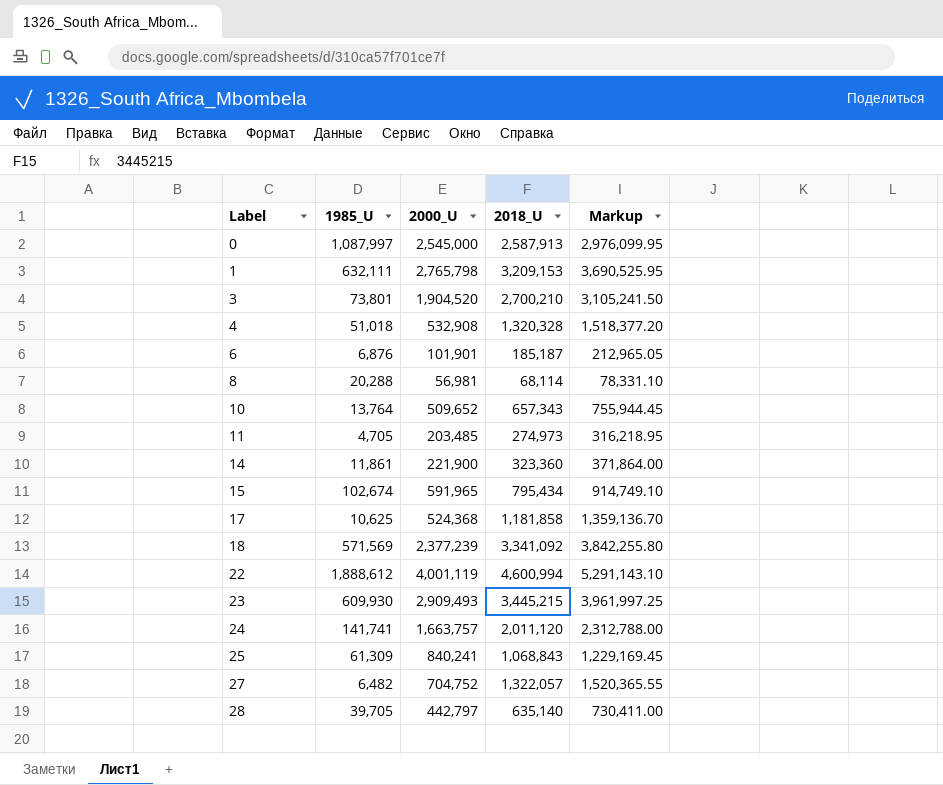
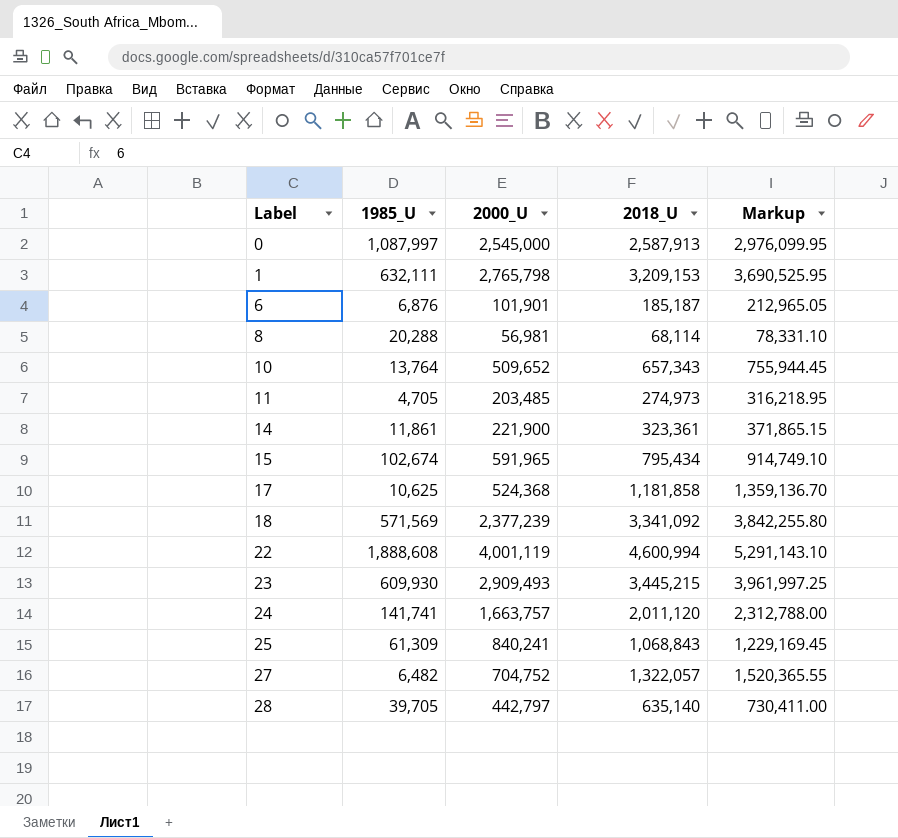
row 3: 73,801 | 1,904,520 | 2,700,210 | 3,105,241.50 -> none
row 4: 51,018 | 532,908 | 1,320,328 | 1,518,377.20 -> none
14 | 2018_U: 323,360 -> 323,361
14 | Markup: 371,864.00 -> 371,865.15
22 | 1985_U: 1,888,612 -> 1,888,608

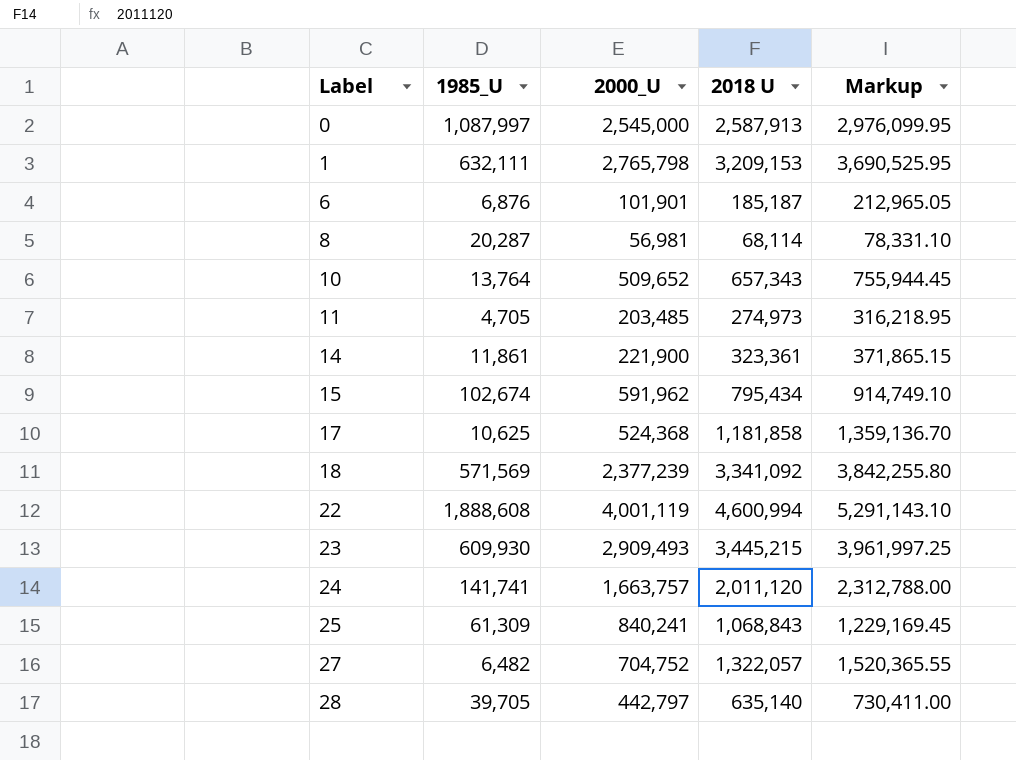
column name: 2018_U -> 2018 U
8 | 1985_U: 20,288 -> 20,287
15 | 2000_U: 591,965 -> 591,962

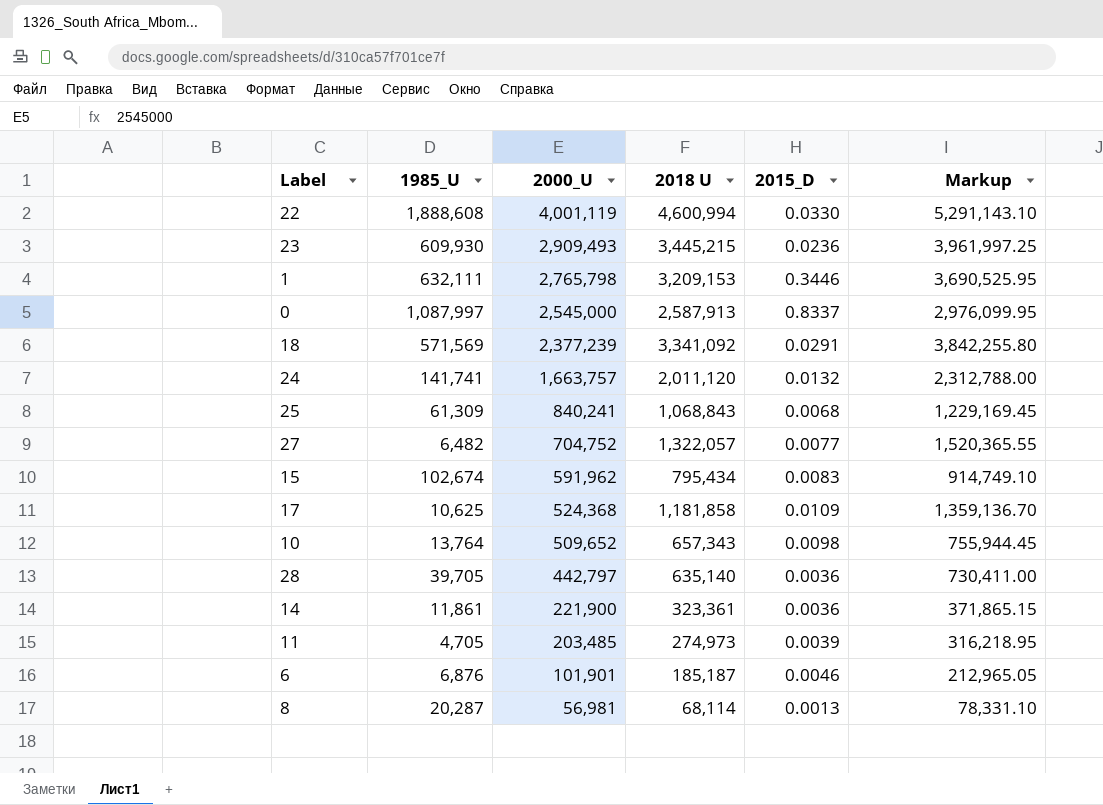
row order: Label ascending -> 2000_U descending
column 2015_D | position: none -> 5

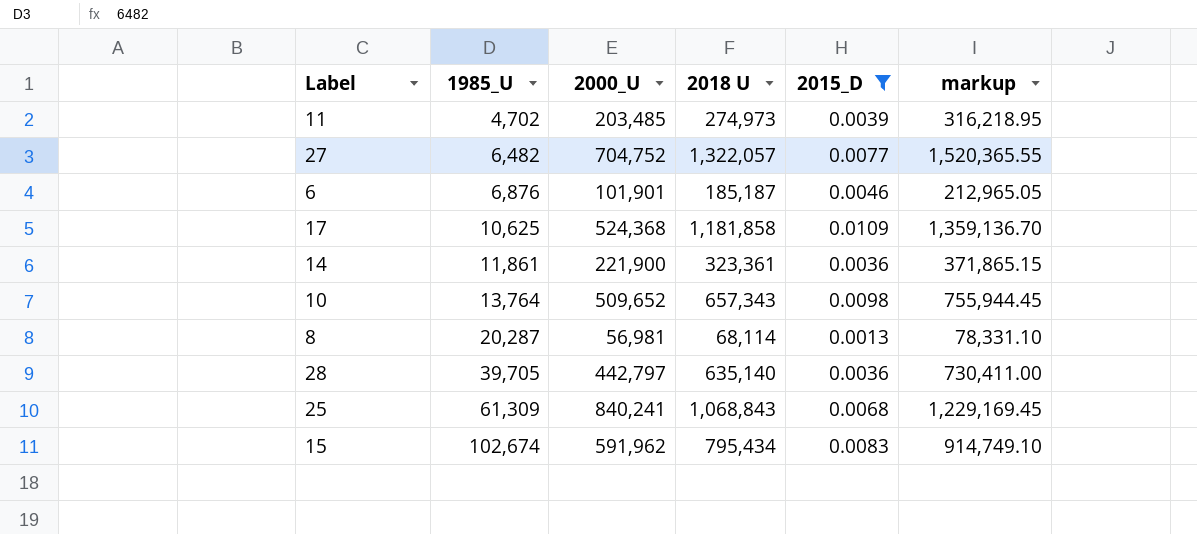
filter: none -> 2015_D <= 0.0109
row order: 2000_U descending -> 1985_U ascending
column name: Markup -> markup
11 | 1985_U: 4,705 -> 4,702

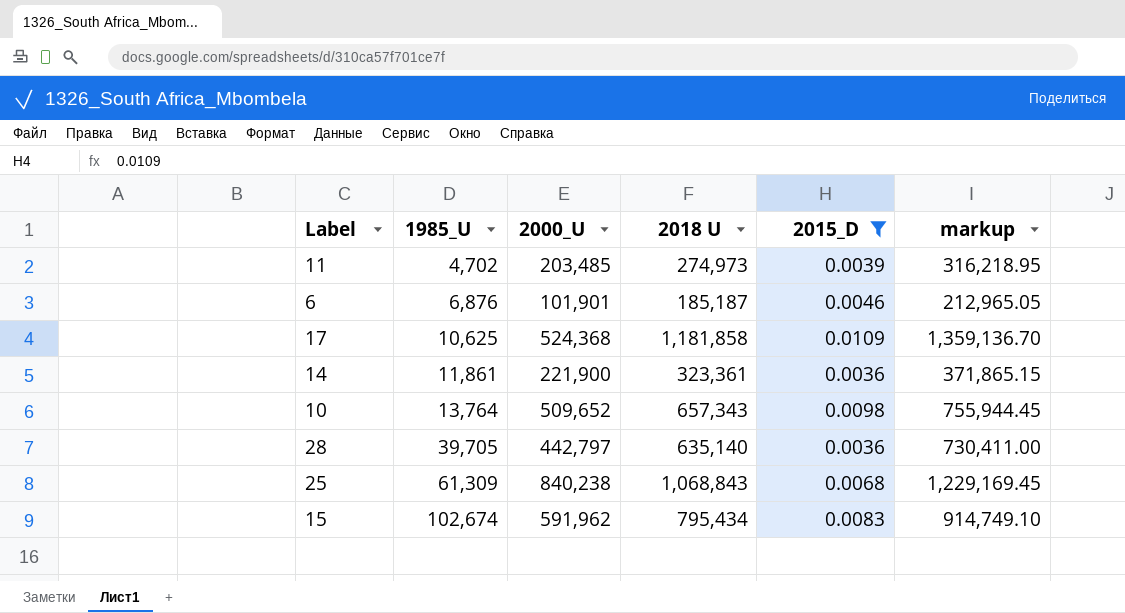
row 27: 6,482 | 704,752 | 1,322,057 | 0.0077 | 1,520,365.55 -> none
row 8: 20,287 | 56,981 | 68,114 | 0.0013 | 78,331.10 -> none
25 | 2000_U: 840,241 -> 840,238

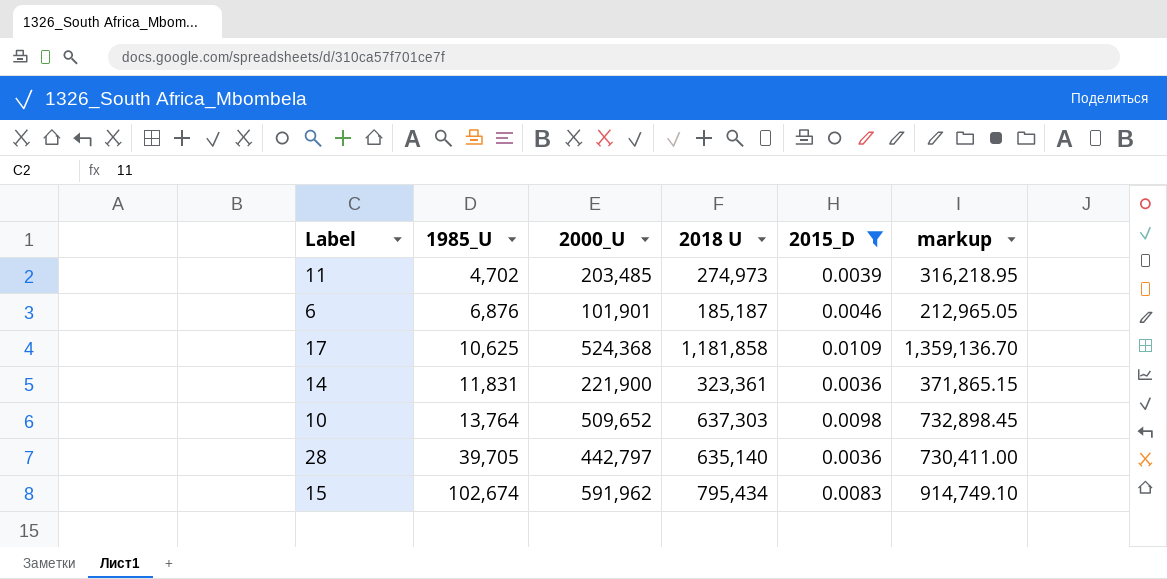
row 25: 61,309 | 840,238 | 1,068,843 | 0.0068 | 1,229,169.45 -> none
14 | 1985_U: 11,861 -> 11,831
10 | 2018 U: 657,343 -> 637,303
10 | markup: 755,944.45 -> 732,898.45

